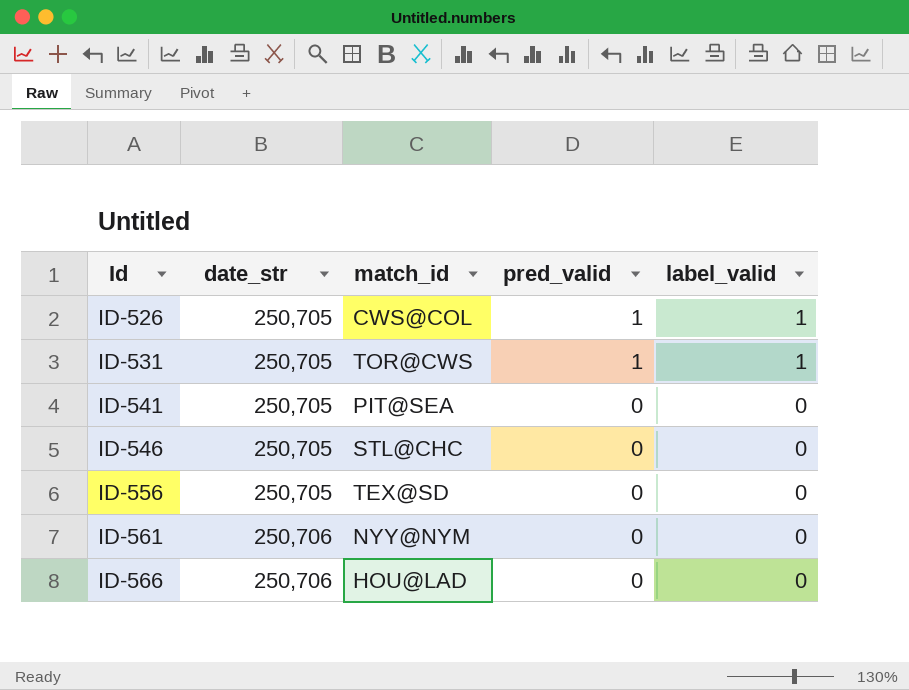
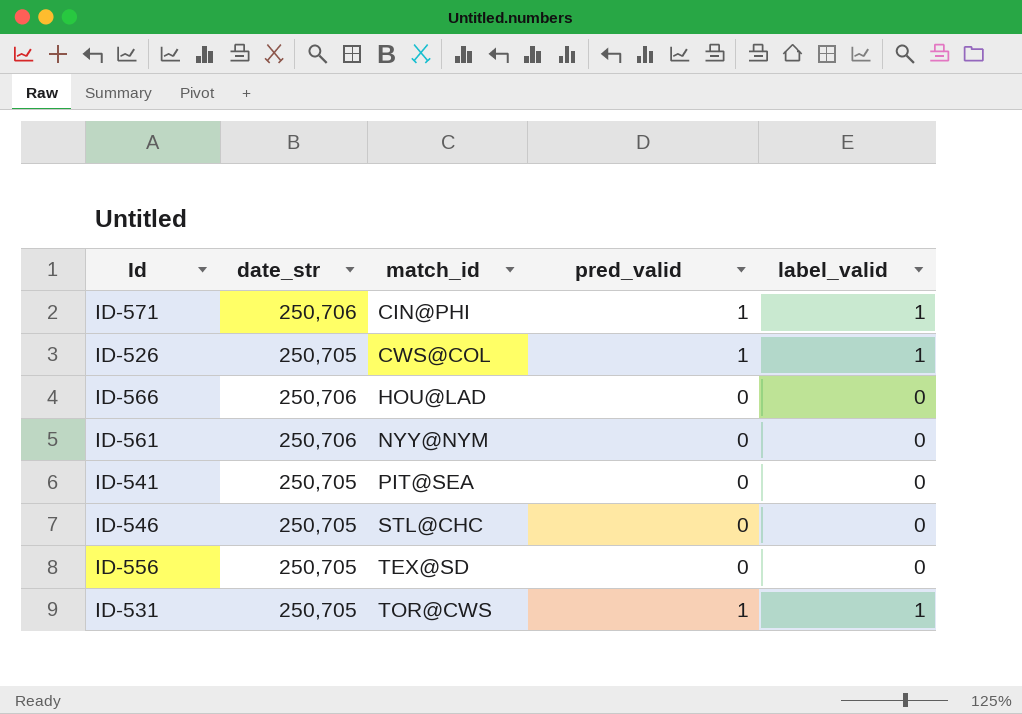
row order: Id ascending -> match_id ascending
row ID-571: none -> 250,706 | CIN@PHI | 1 | 1

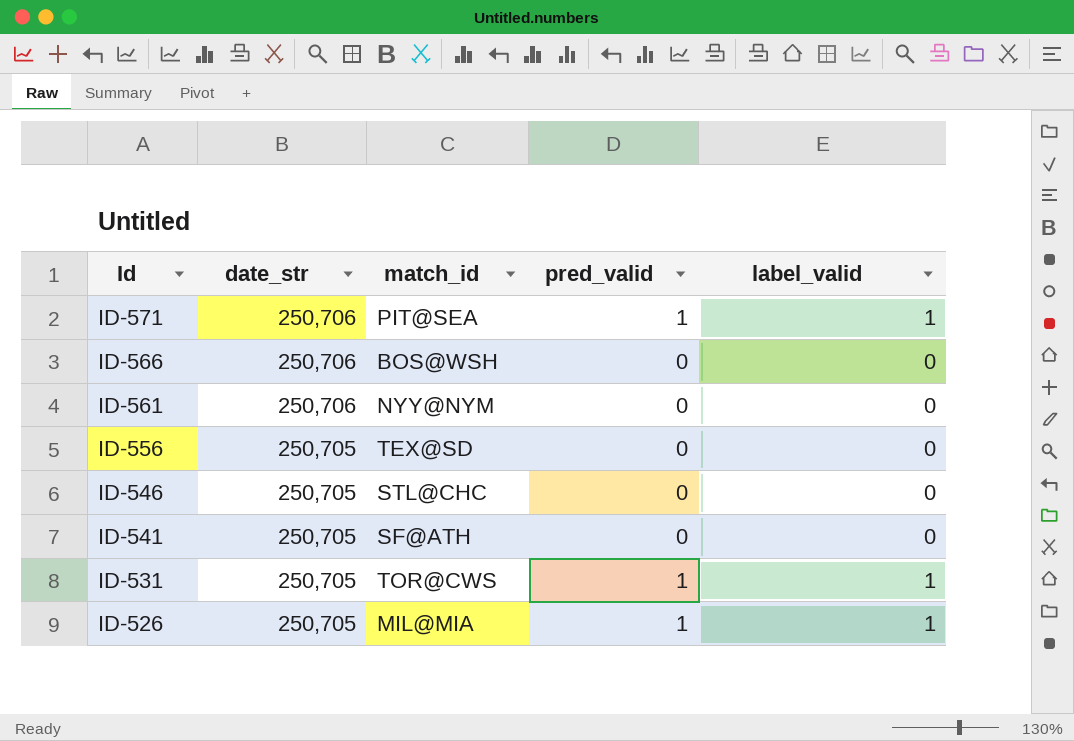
row order: match_id ascending -> Id descending
ID-571 | match_id: CIN@PHI -> PIT@SEA
ID-566 | match_id: HOU@LAD -> BOS@WSH
ID-541 | match_id: PIT@SEA -> SF@ATH
ID-526 | match_id: CWS@COL -> MIL@MIA

